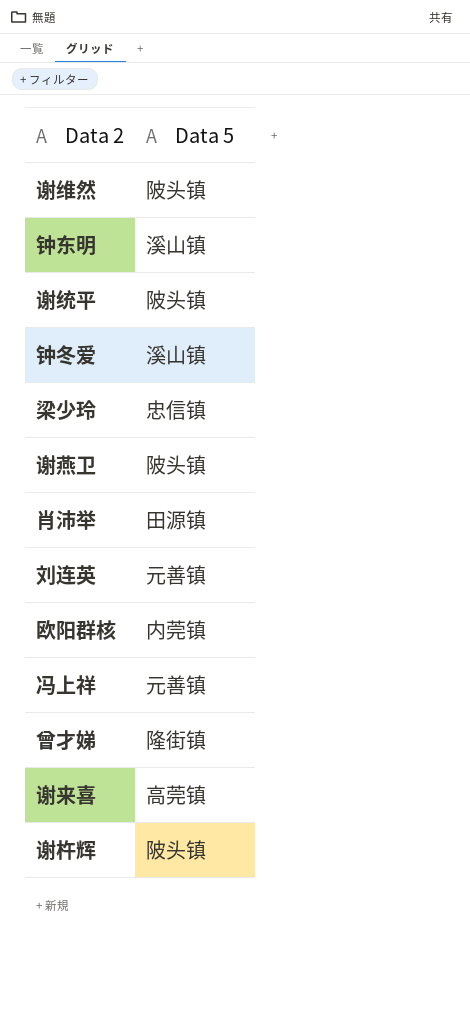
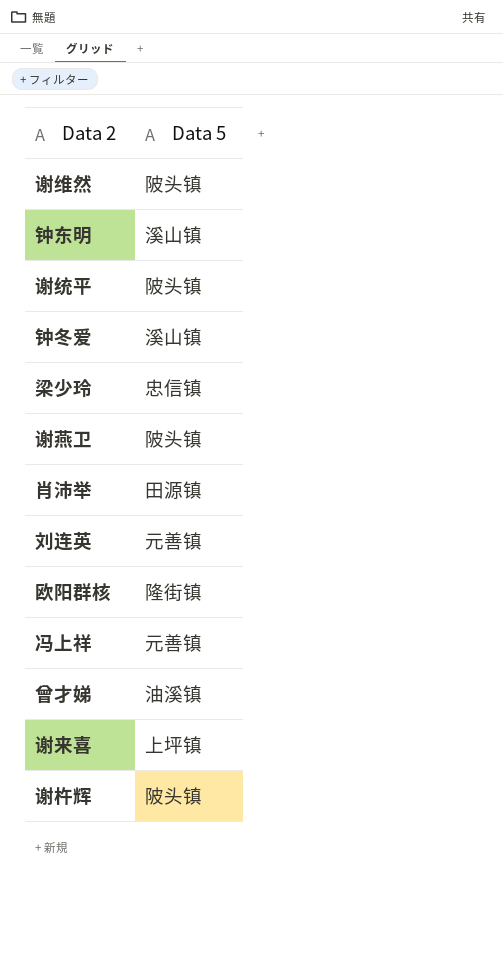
欧阳群核 | Data 5: 内莞镇 -> 隆街镇
曾才娣 | Data 5: 隆街镇 -> 油溪镇
谢来喜 | Data 5: 高莞镇 -> 上坪镇

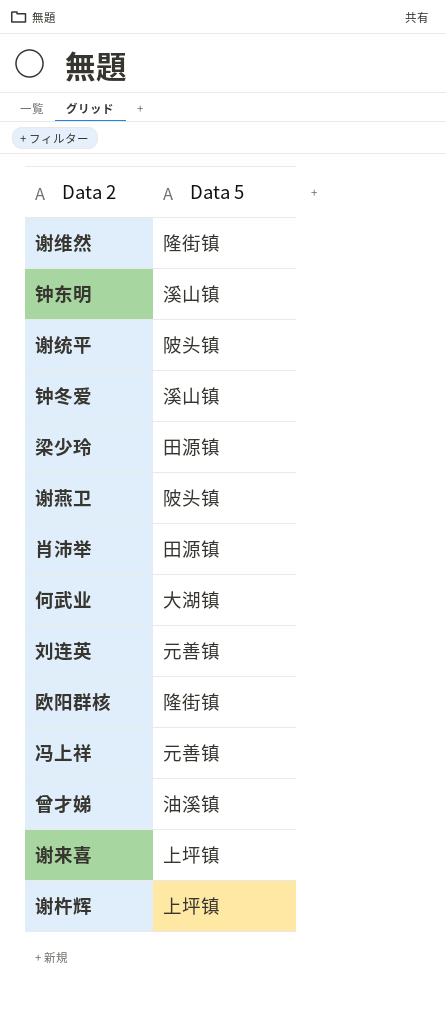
谢维然 | Data 5: 陂头镇 -> 隆街镇
梁少玲 | Data 5: 忠信镇 -> 田源镇
row 何武业: none -> 大湖镇
谢杵辉 | Data 5: 陂头镇 -> 上坪镇

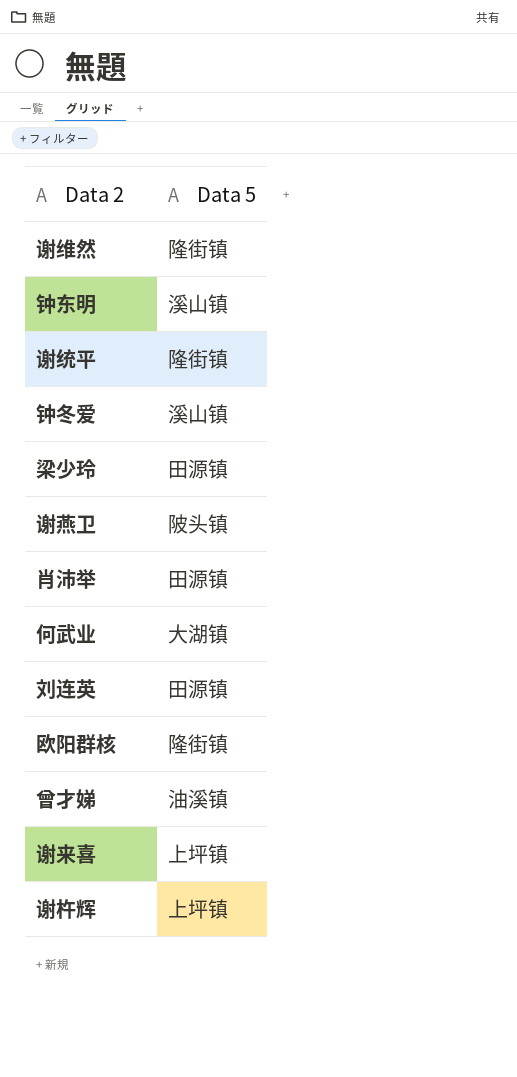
row 冯上祥: 元善镇 -> none
谢统平 | Data 5: 陂头镇 -> 隆街镇
刘连英 | Data 5: 元善镇 -> 田源镇

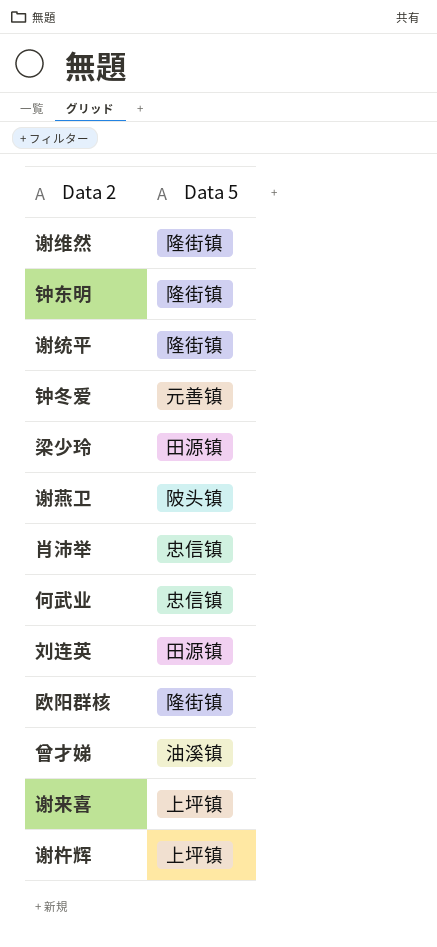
钟东明 | Data 5: 溪山镇 -> 隆街镇
钟冬爱 | Data 5: 溪山镇 -> 元善镇
肖沛举 | Data 5: 田源镇 -> 忠信镇
何武业 | Data 5: 大湖镇 -> 忠信镇

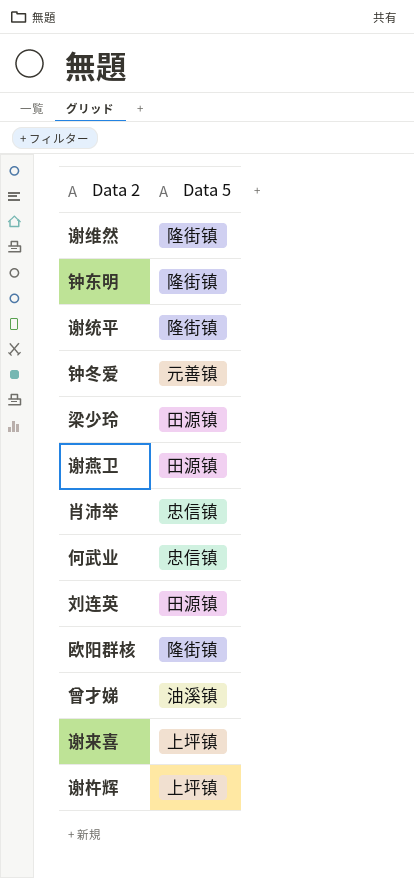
谢燕卫 | Data 5: 陂头镇 -> 田源镇

